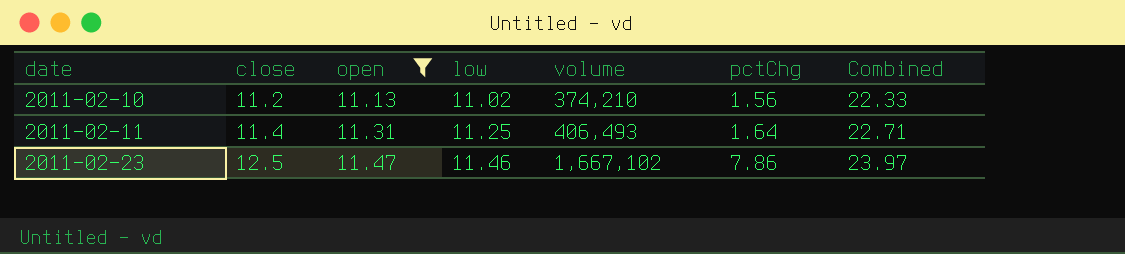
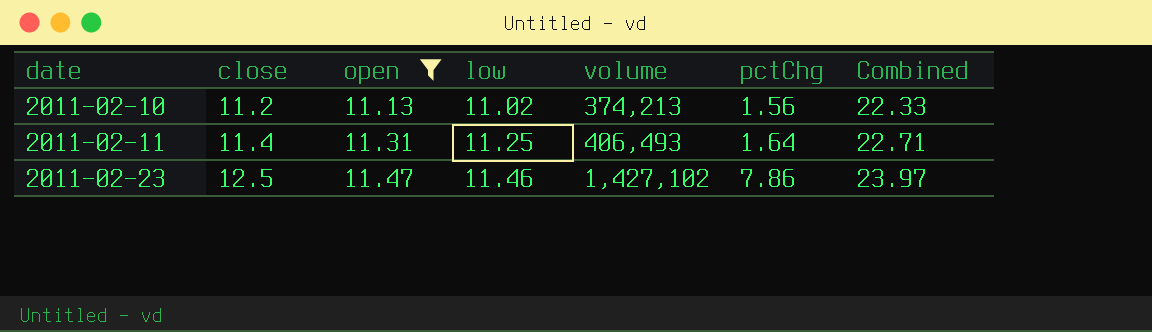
2011-02-10 | volume: 374,210 -> 374,213
2011-02-23 | volume: 1,667,102 -> 1,427,102

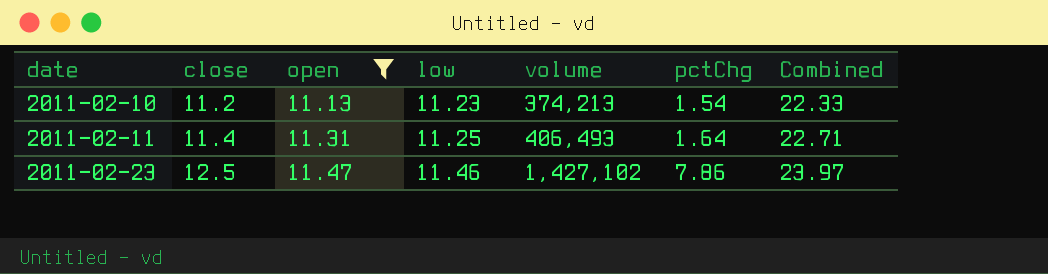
2011-02-10 | low: 11.02 -> 11.23
2011-02-10 | pctChg: 1.56 -> 1.54

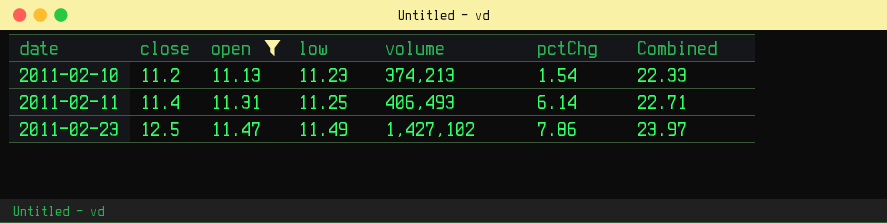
2011-02-11 | pctChg: 1.64 -> 6.14
2011-02-23 | low: 11.46 -> 11.49

